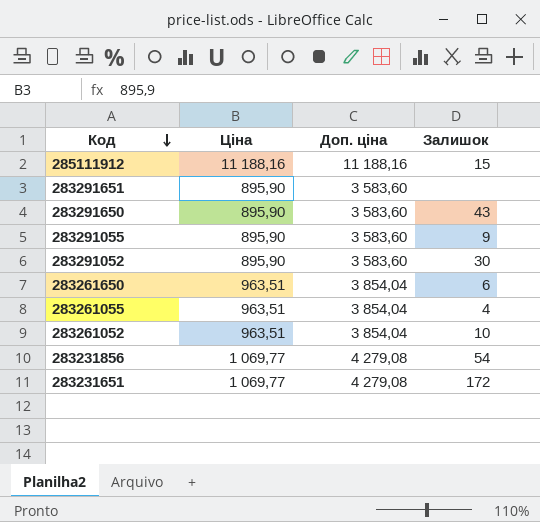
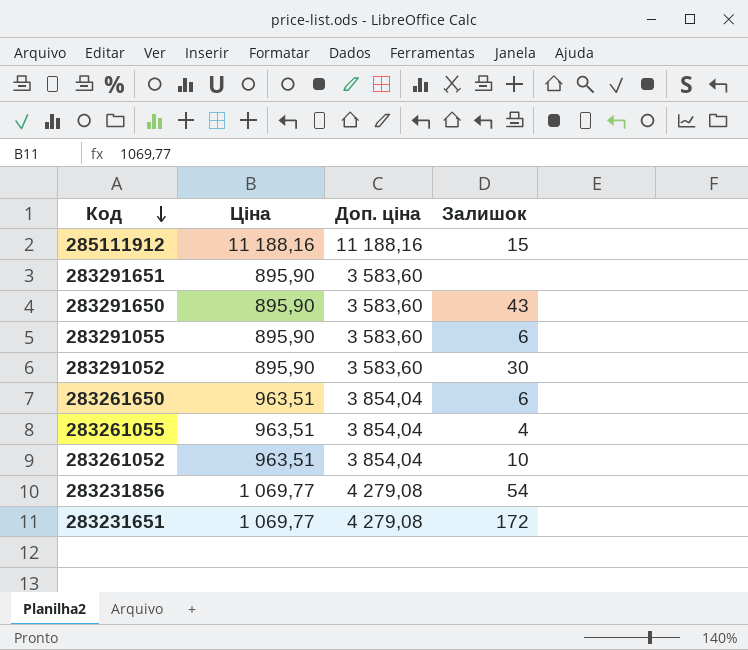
283291055 | Залишок: 9 -> 6

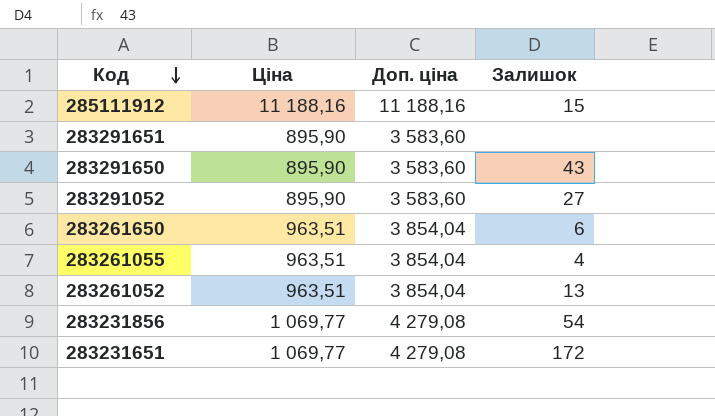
row 283291055: 895,90 | 3 583,60 | 6 -> none
283291052 | Залишок: 30 -> 27
283261052 | Залишок: 10 -> 13

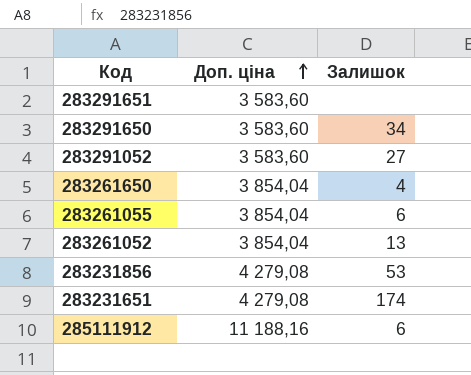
row order: Код descending -> Доп. ціна ascending
column Ціна | position: 2 -> none
283291650 | Залишок: 43 -> 34
283261650 | Залишок: 6 -> 4
283261055 | Залишок: 4 -> 6
283231856 | Залишок: 54 -> 53
283231651 | Залишок: 172 -> 174
285111912 | Залишок: 15 -> 6

